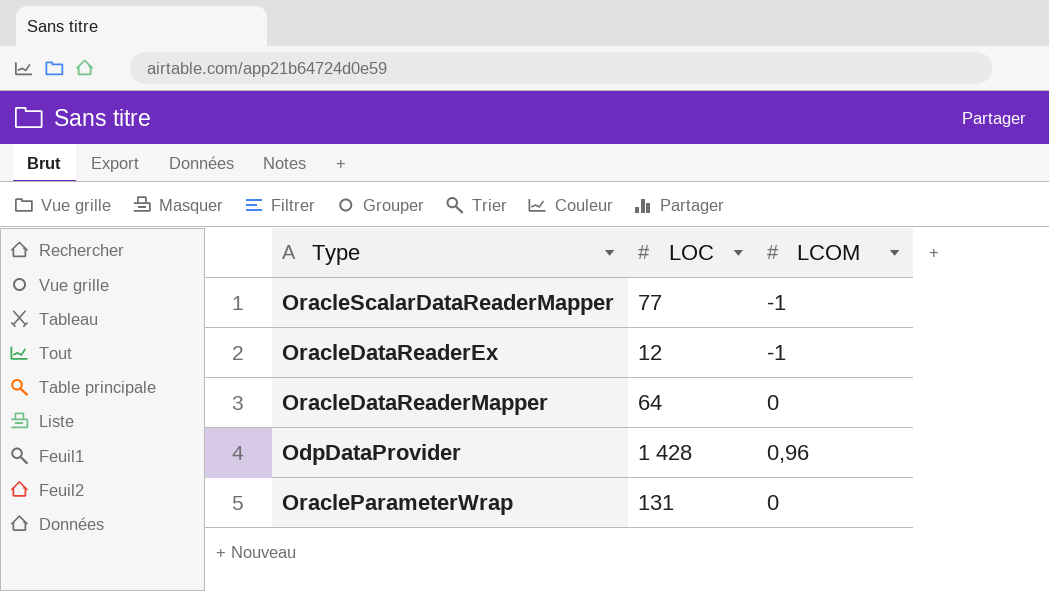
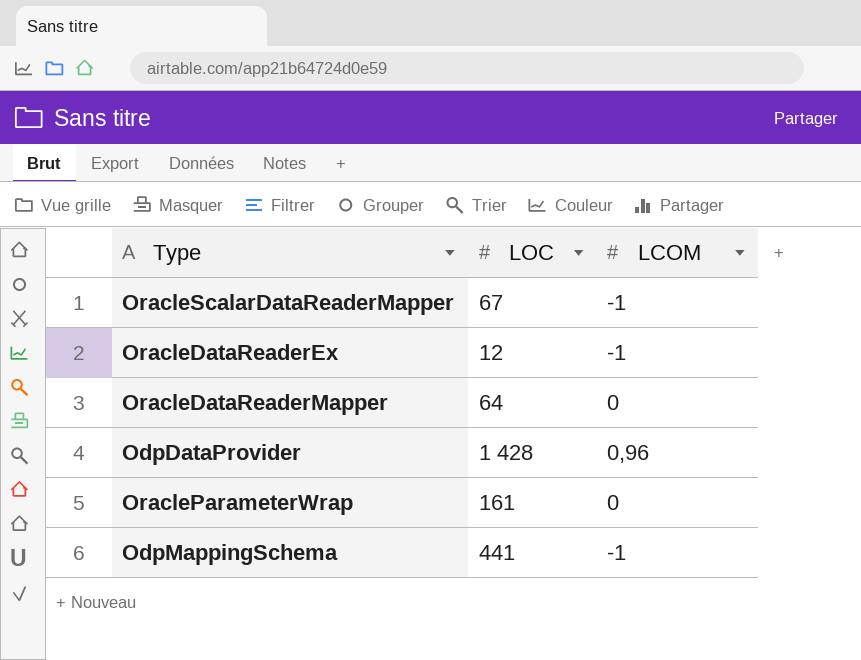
OracleScalarDataReaderMapper | LOC: 77 -> 67
OracleParameterWrap | LOC: 131 -> 161
row OdpMappingSchema: none -> 441 | -1

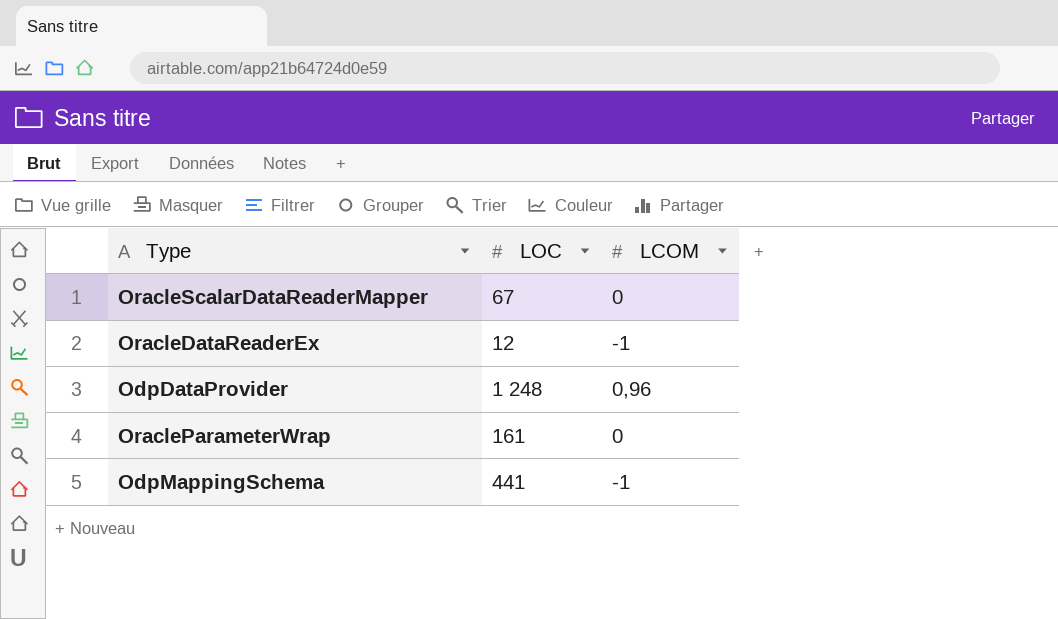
row OracleDataReaderMapper: 64 | 0 -> none
OracleScalarDataReaderMapper | LCOM: -1 -> 0
OdpDataProvider | LOC: 1 428 -> 1 248

